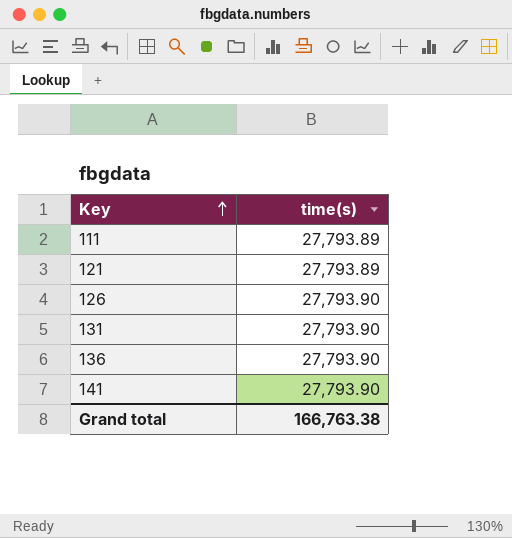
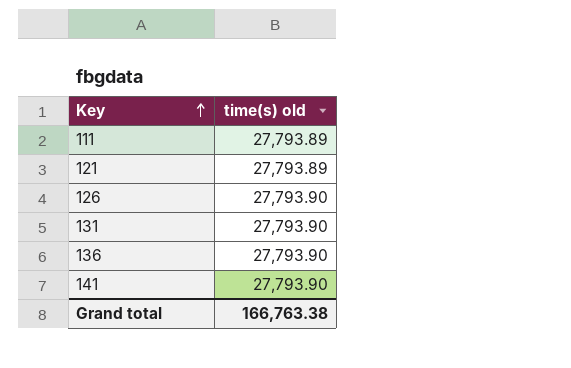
column name: time(s) -> time(s) old

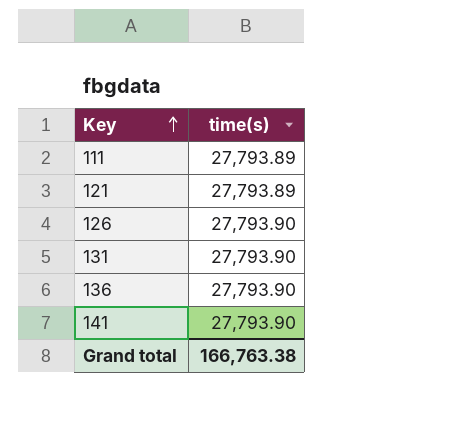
column name: time(s) old -> time(s)

